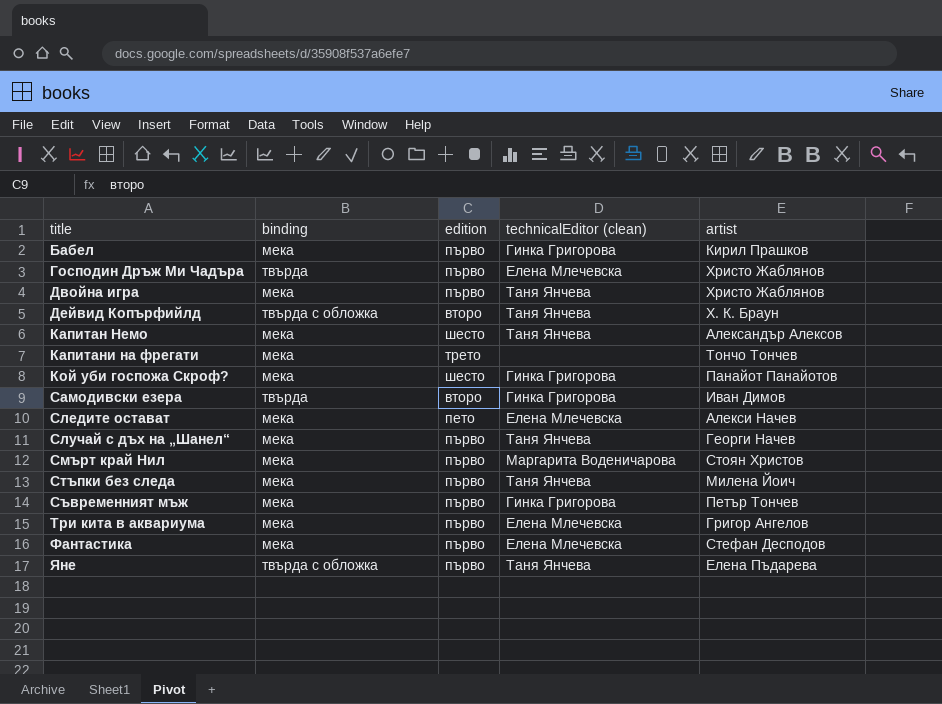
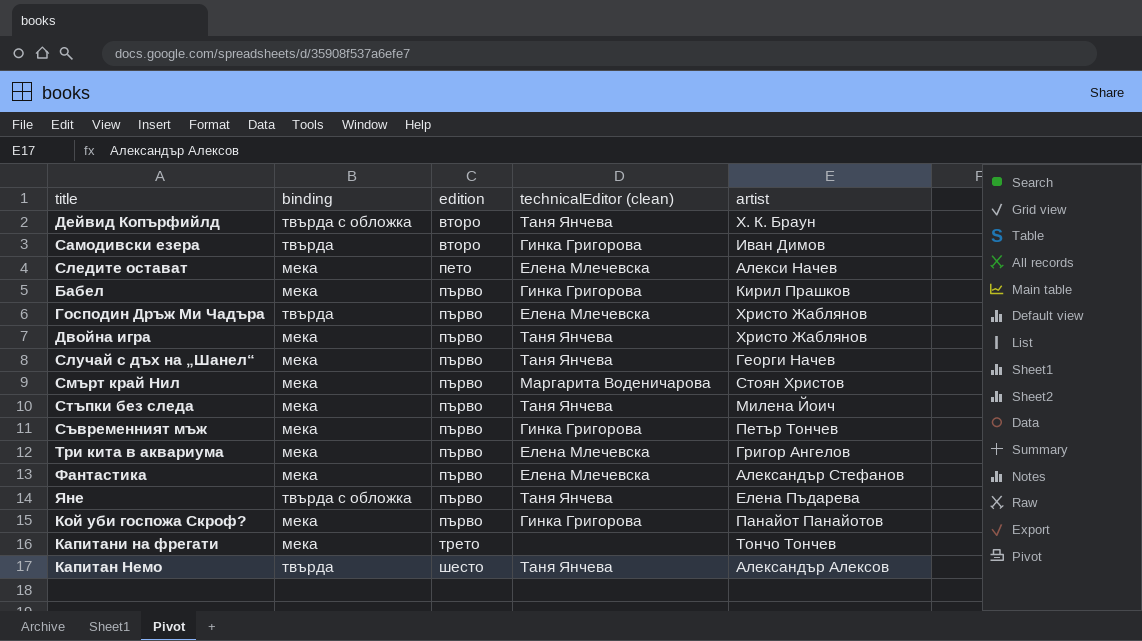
row order: title ascending -> edition ascending
Фантастика | artist: Стефан Десподов -> Александър Стефанов
Кой уби госпожа Скроф? | edition: шесто -> първо
Капитан Немо | binding: мека -> твърда

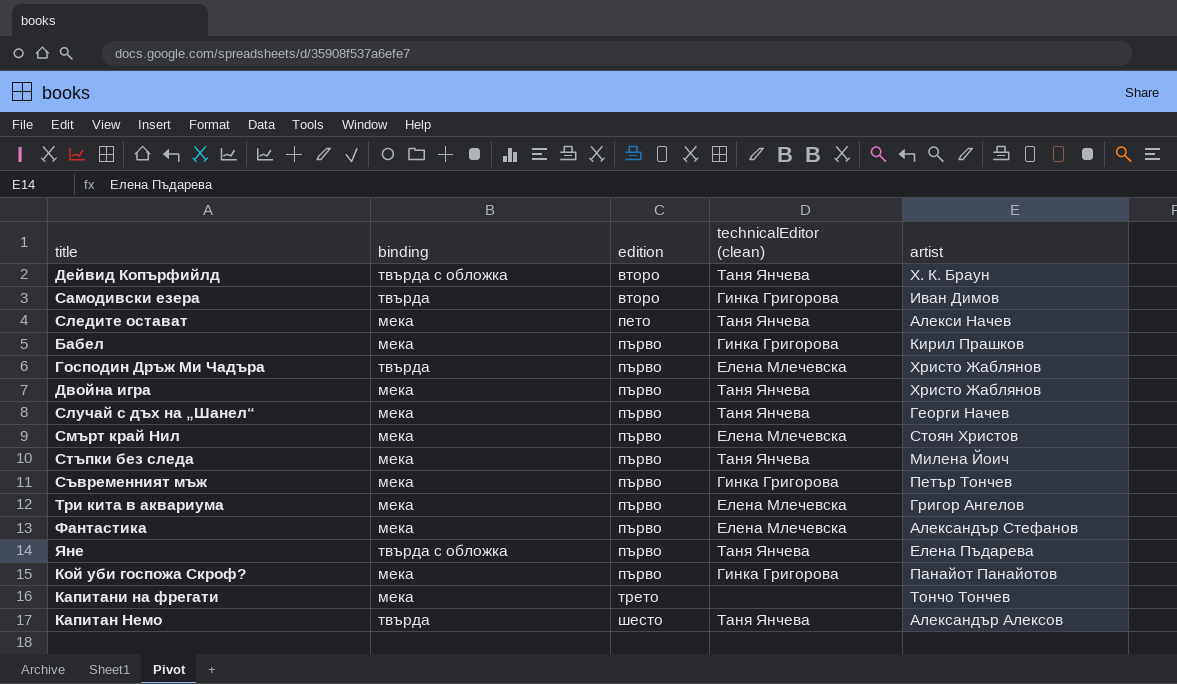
Следите остават | technicalEditor (clean): Елена Млечевска -> Таня Янчева
Смърт край Нил | technicalEditor (clean): Маргарита Воденичарова -> Елена Млечевска

